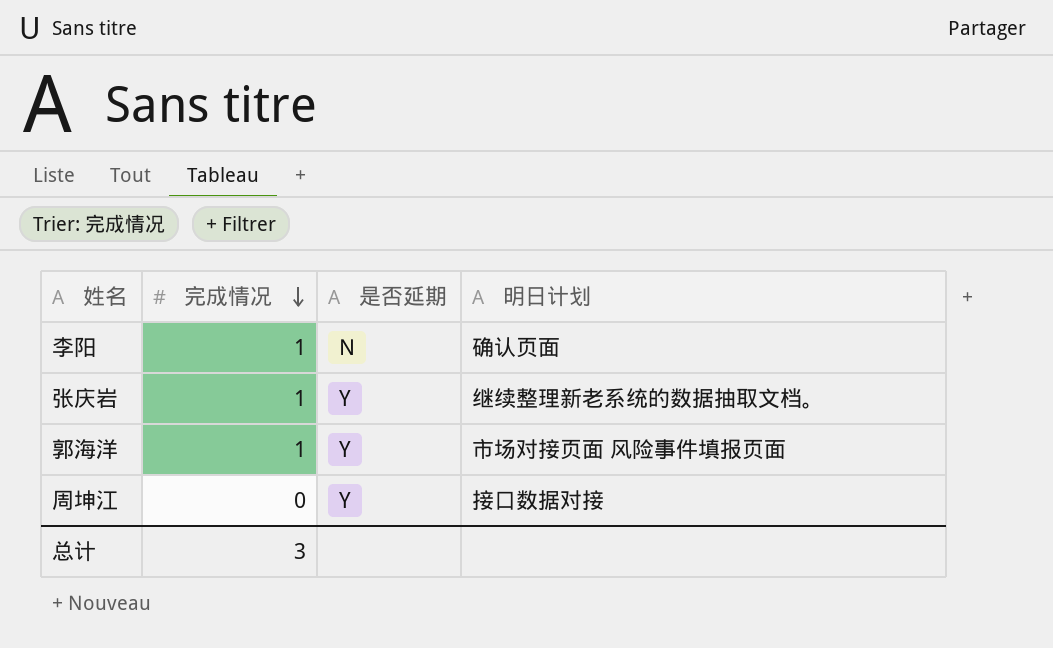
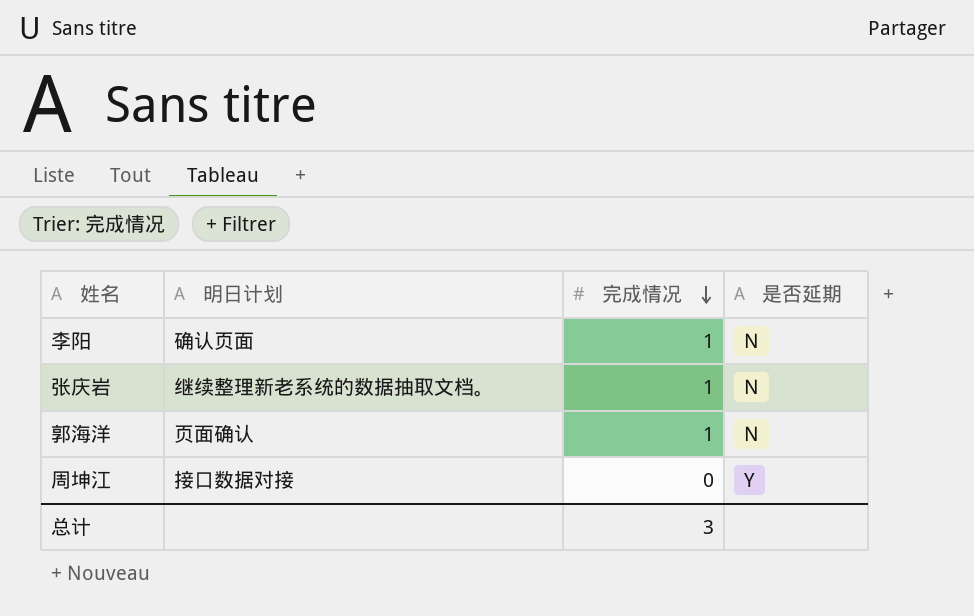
column 明日计划 | position: 4 -> 2
张庆岩 | 是否延期: Y -> N
郭海洋 | 明日计划: 市场对接页面 风险事件填报页面 -> 页面确认
郭海洋 | 是否延期: Y -> N

